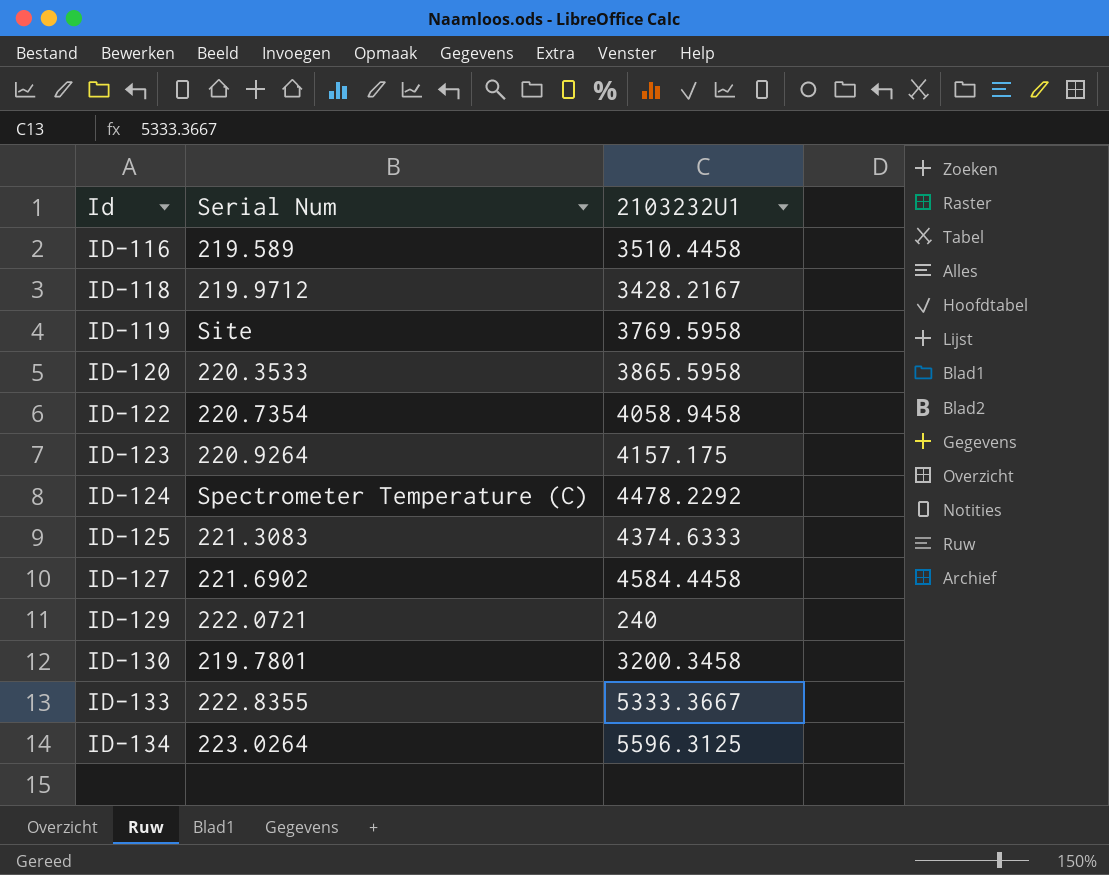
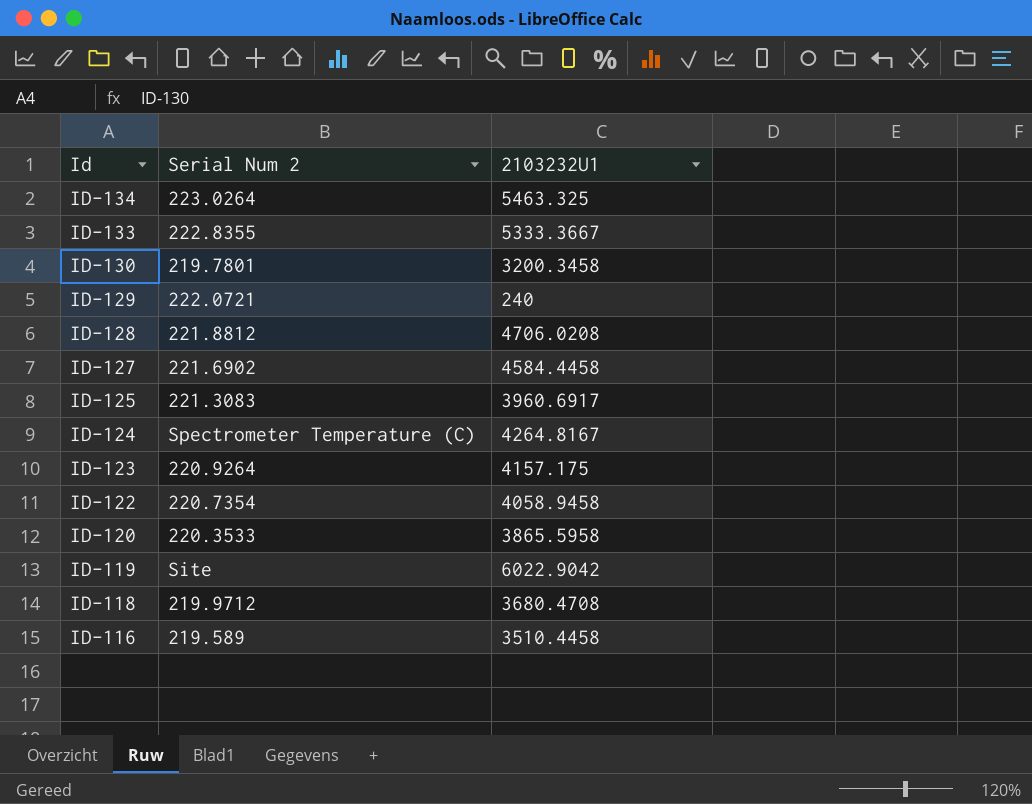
row order: Id ascending -> Id descending
column name: Serial Num -> Serial Num 2
ID-134 | 2103232U1: 5596.3125 -> 5463.325
row ID-128: none -> 221.8812 | 4706.0208
ID-125 | 2103232U1: 4374.6333 -> 3960.6917
ID-124 | 2103232U1: 4478.2292 -> 4264.8167
ID-119 | 2103232U1: 3769.5958 -> 6022.9042
ID-118 | 2103232U1: 3428.2167 -> 3680.4708

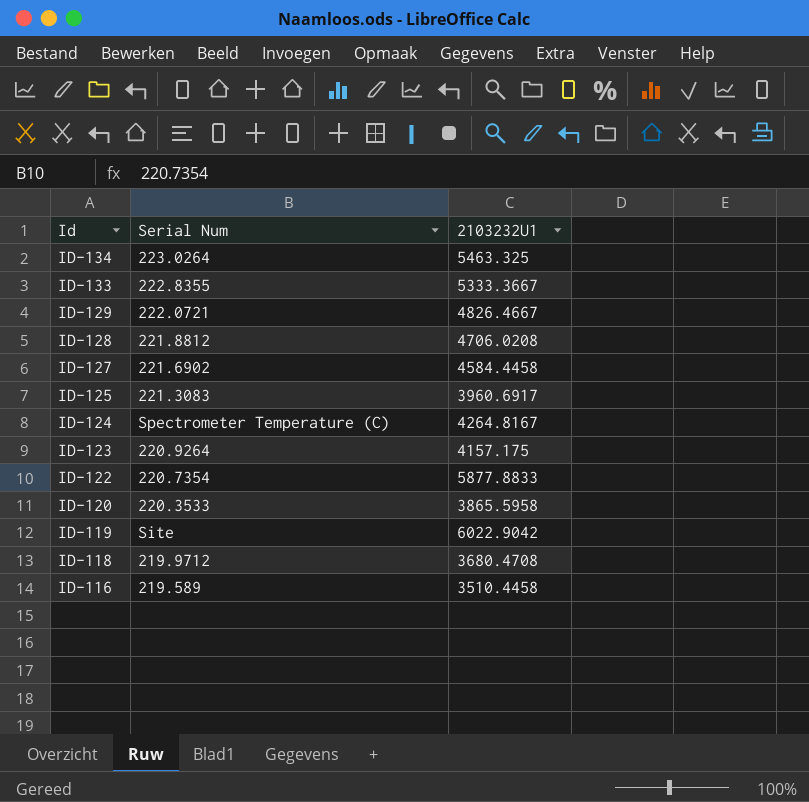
column name: Serial Num 2 -> Serial Num
row ID-130: 219.7801 | 3200.3458 -> none
ID-129 | 2103232U1: 240 -> 4826.4667
ID-122 | 2103232U1: 4058.9458 -> 5877.8833

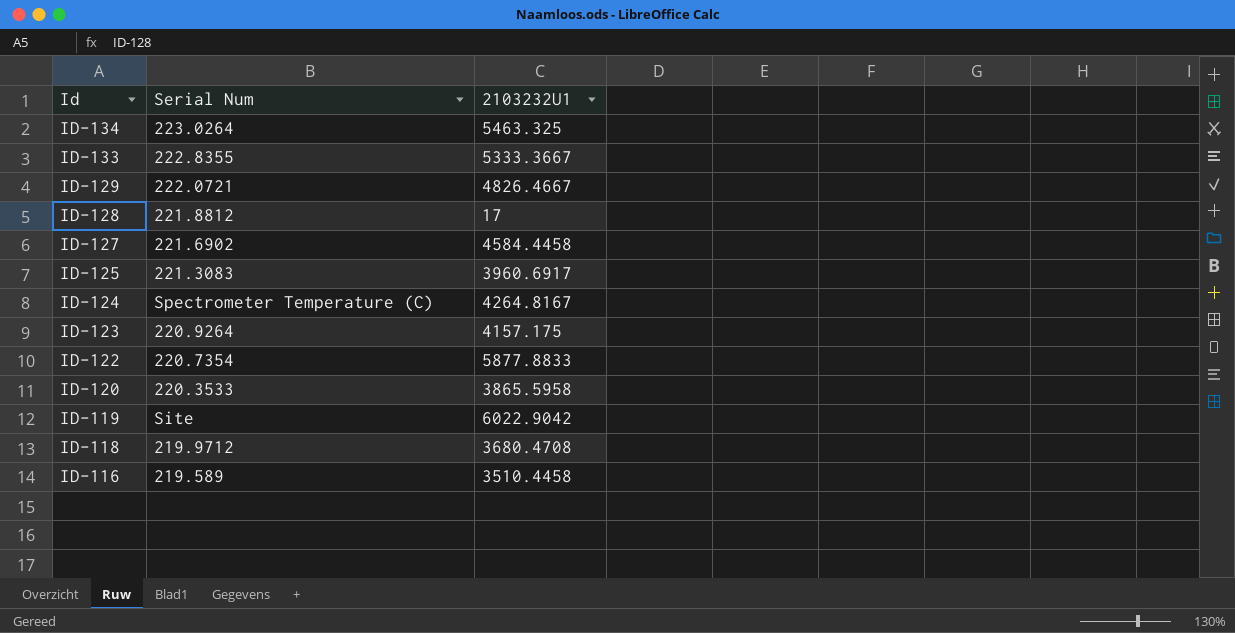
ID-128 | 2103232U1: 4706.0208 -> 17

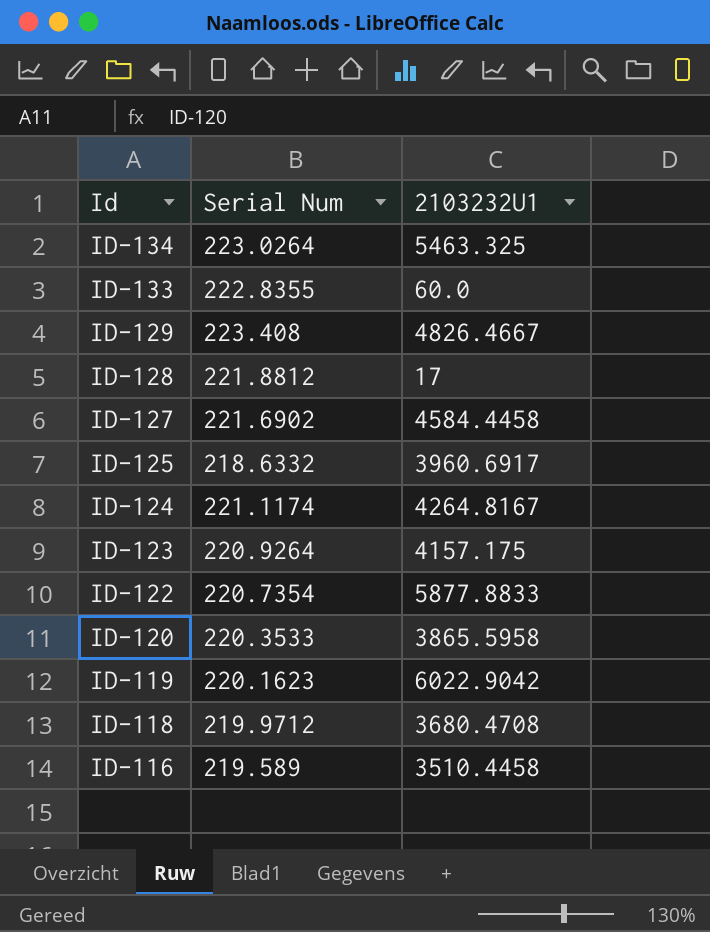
ID-133 | 2103232U1: 5333.3667 -> 60.0
ID-129 | Serial Num: 222.0721 -> 223.408
ID-125 | Serial Num: 221.3083 -> 218.6332
ID-124 | Serial Num: Spectrometer Temperature (C) -> 221.1174
ID-119 | Serial Num: Site -> 220.1623

